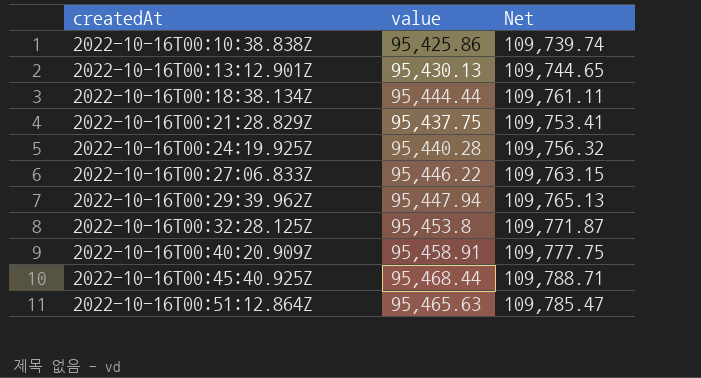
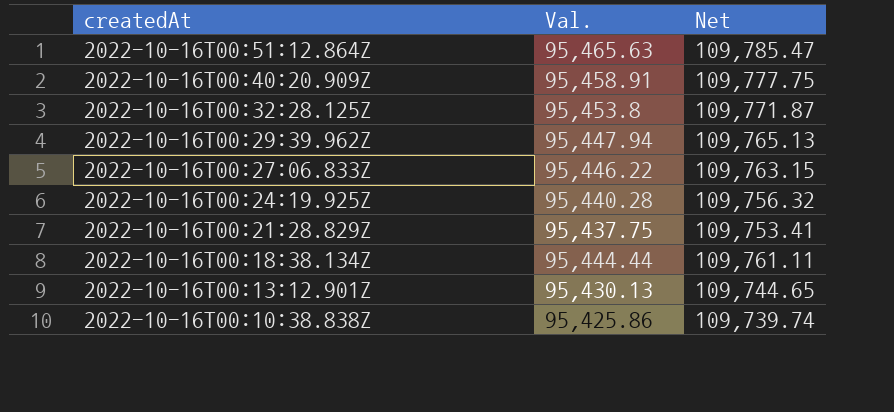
row order: createdAt ascending -> createdAt descending
column name: value -> Val.
row 2022-10-16T00:45:40.925Z: 95,468.44 | 109,788.71 -> none

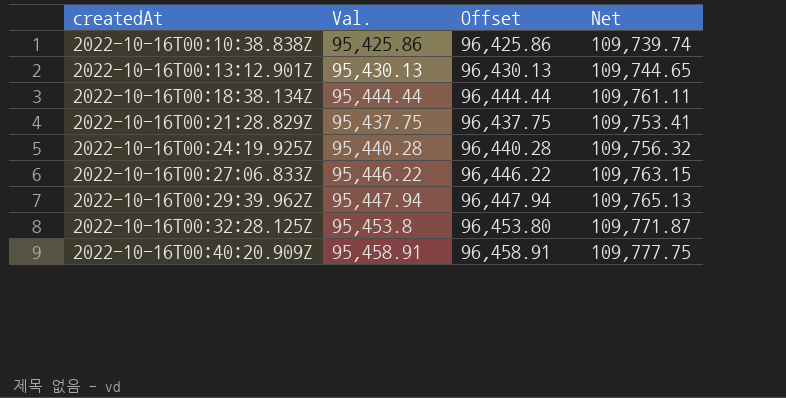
row order: createdAt descending -> createdAt ascending
column Offset | formula: none -> [Val.] + 1000
row 2022-10-16T00:51:12.864Z: 95,465.63 | 109,785.47 -> none

